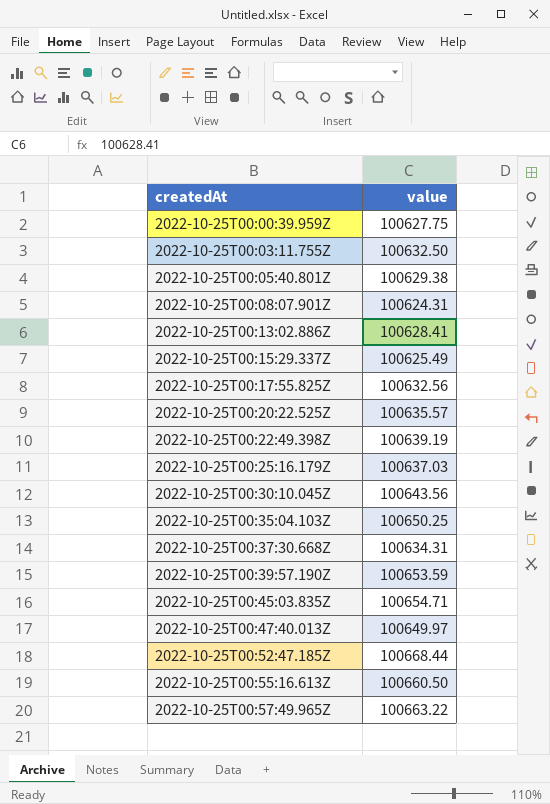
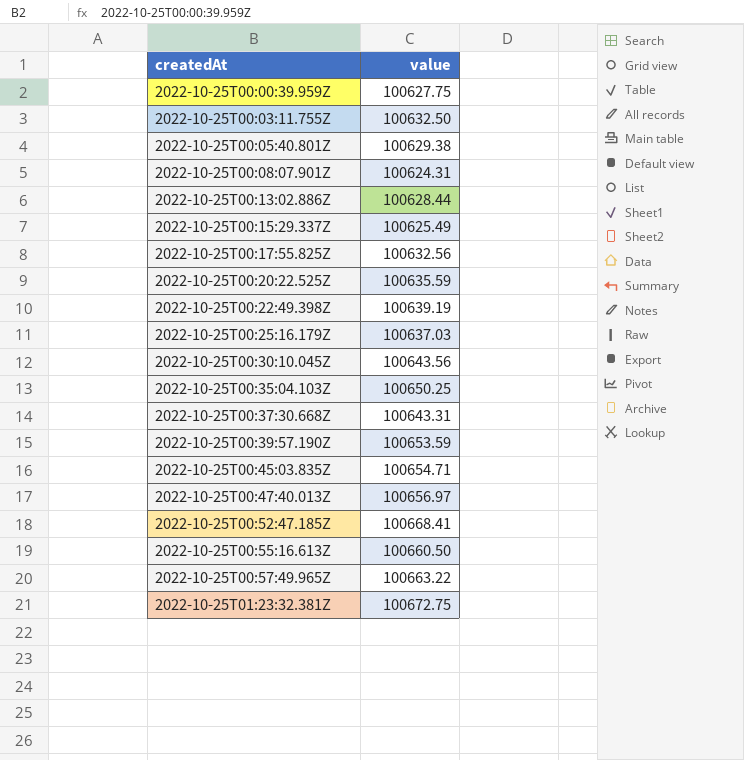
2022-10-25T00:13:02.886Z | value: 100628.41 -> 100628.44
2022-10-25T00:20:22.525Z | value: 100635.57 -> 100635.59
2022-10-25T00:37:30.668Z | value: 100634.31 -> 100643.31
2022-10-25T00:47:40.013Z | value: 100649.97 -> 100656.97
2022-10-25T00:52:47.185Z | value: 100668.44 -> 100668.41
row 2022-10-25T01:23:32.381Z: none -> 100672.75

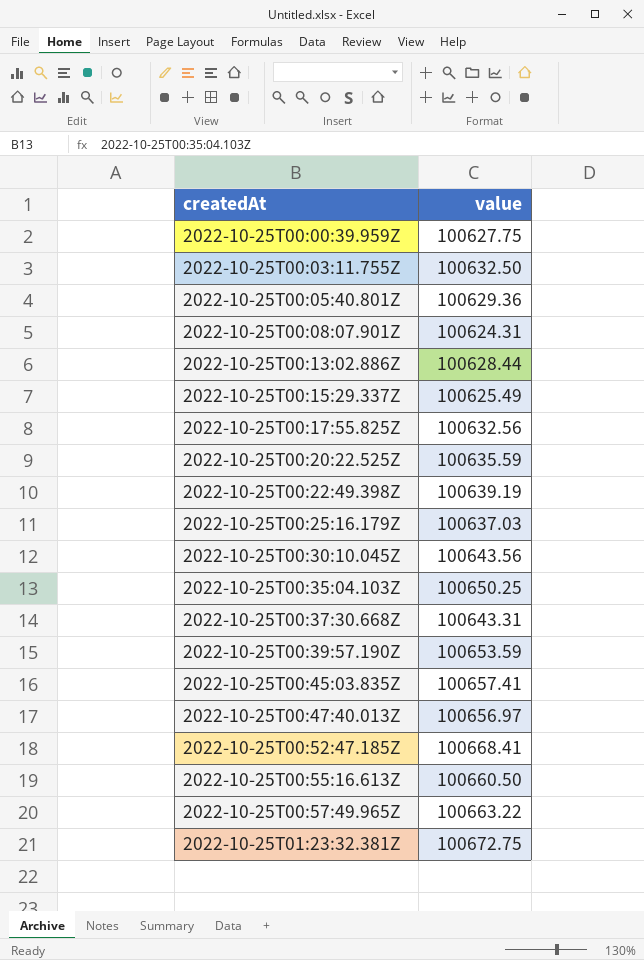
2022-10-25T00:05:40.801Z | value: 100629.38 -> 100629.36
2022-10-25T00:45:03.835Z | value: 100654.71 -> 100657.41

